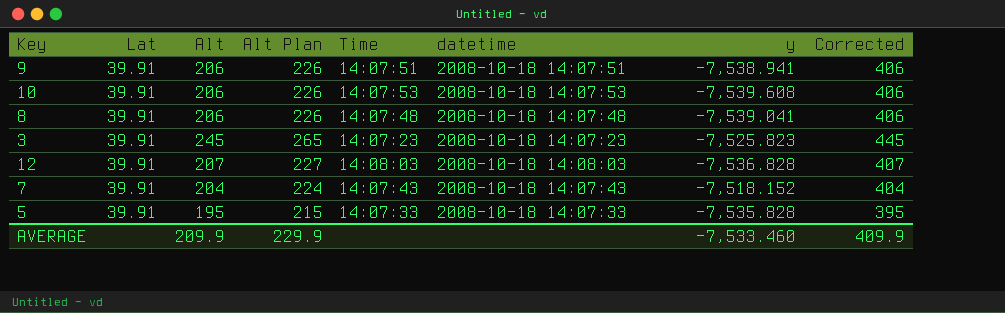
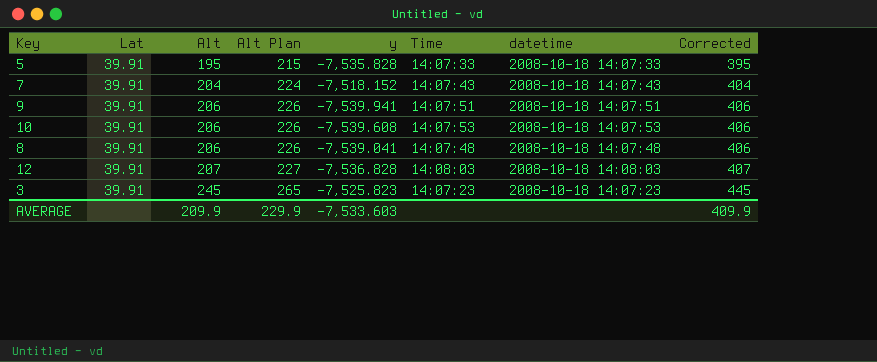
row order: none -> Alt ascending
column y | position: 7 -> 5
9 | y: -7,538.941 -> -7,539.941
AVERAGE | y: -7,533.460 -> -7,533.603

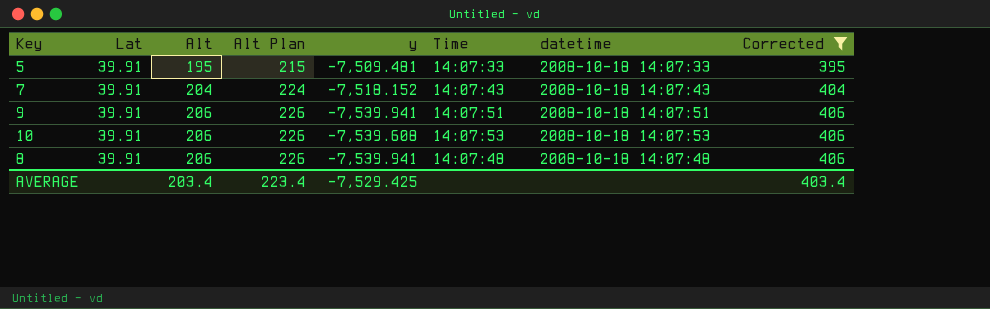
filter: none -> Corrected <= 406
5 | y: -7,535.828 -> -7,509.481
8 | y: -7,539.041 -> -7,539.941
AVERAGE | Alt: 209.9 -> 203.4
AVERAGE | Alt Plan: 229.9 -> 223.4
AVERAGE | y: -7,533.603 -> -7,529.425
AVERAGE | Corrected: 409.9 -> 403.4

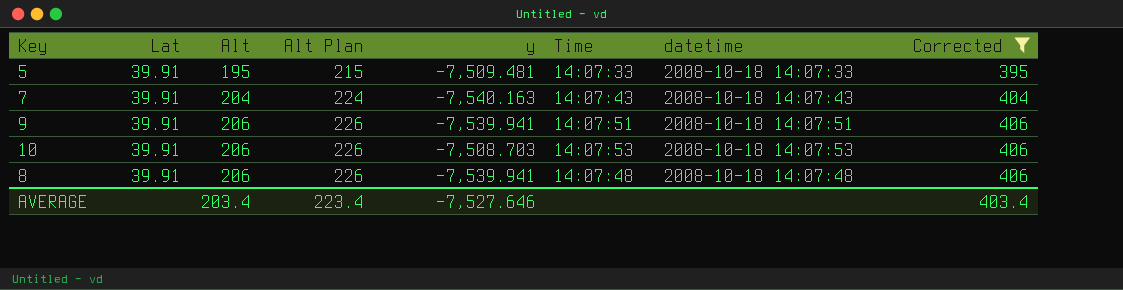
7 | y: -7,518.152 -> -7,540.163
10 | y: -7,539.608 -> -7,508.703
AVERAGE | y: -7,529.425 -> -7,527.646

